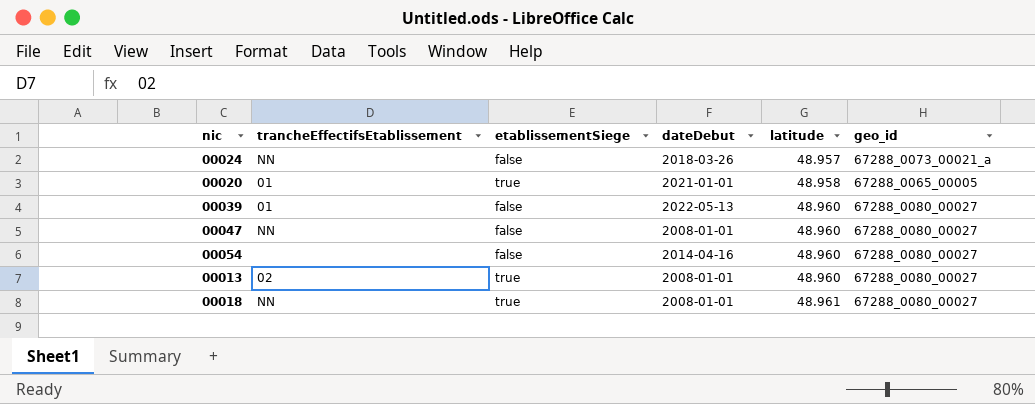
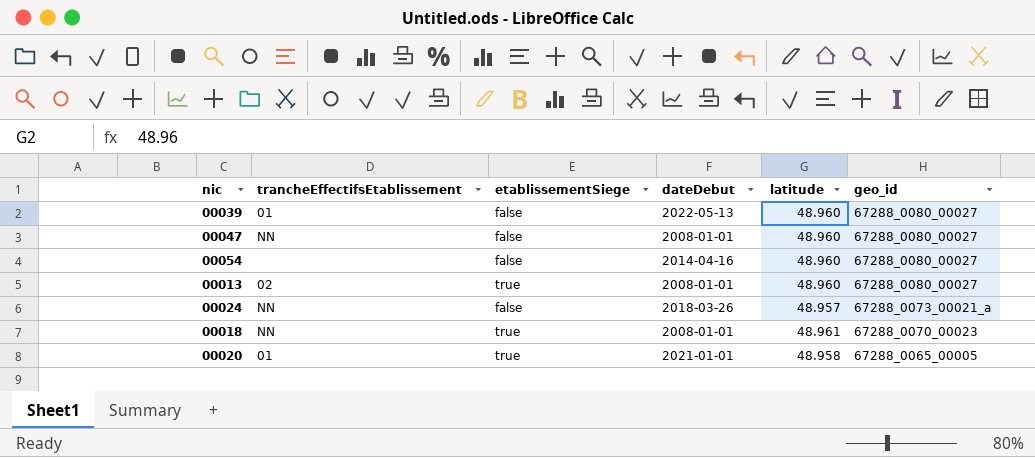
row order: latitude ascending -> geo_id descending
00018 | geo_id: 67288_0080_00027 -> 67288_0070_00023

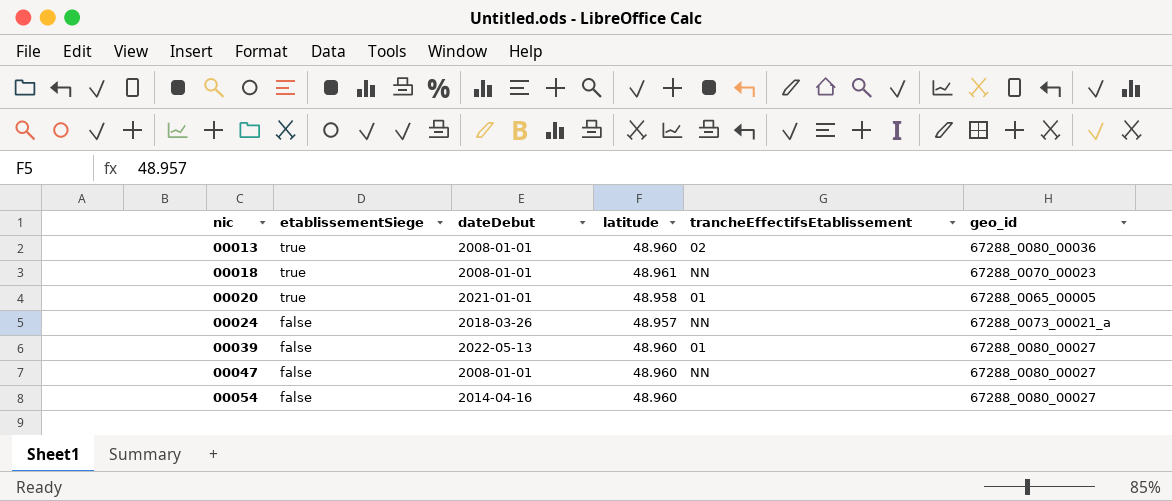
row order: geo_id descending -> nic ascending
column trancheEffectifsEtablissement | position: 2 -> 5
00013 | geo_id: 67288_0080_00027 -> 67288_0080_00036

